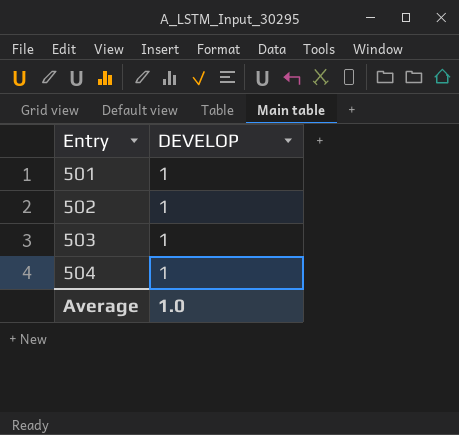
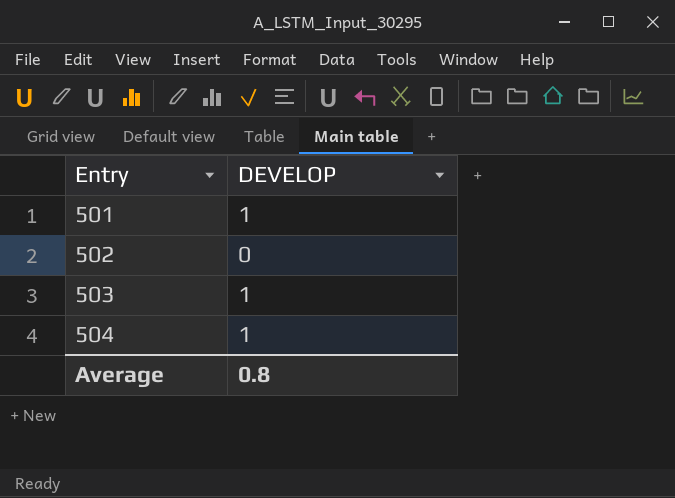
502 | DEVELOP: 1 -> 0
Average | DEVELOP: 1.0 -> 0.8

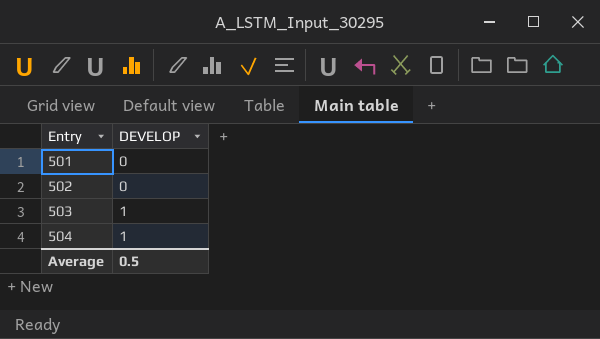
501 | DEVELOP: 1 -> 0
Average | DEVELOP: 0.8 -> 0.5

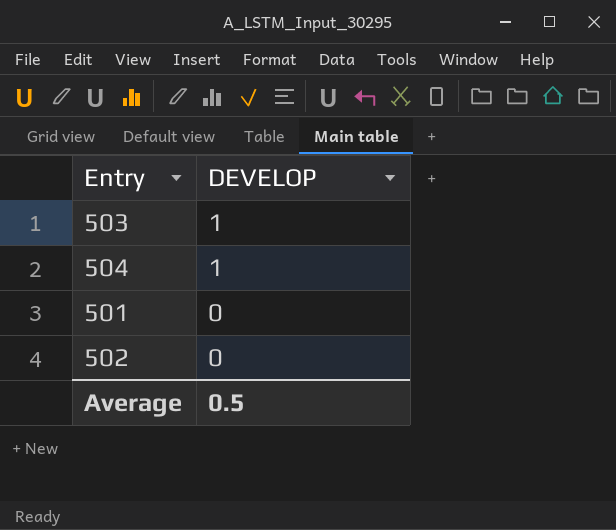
row order: Entry ascending -> DEVELOP descending

